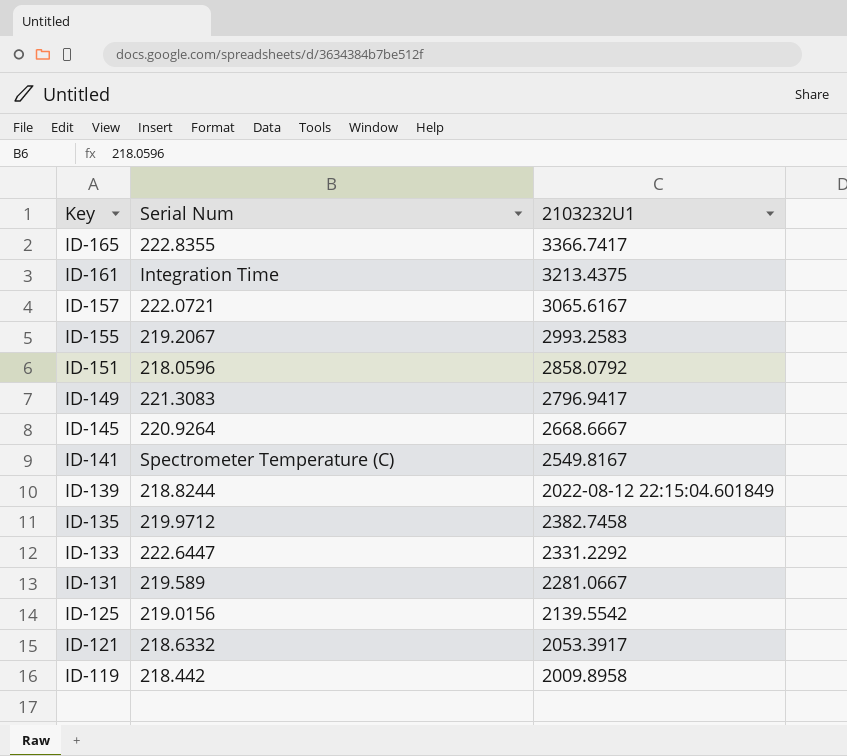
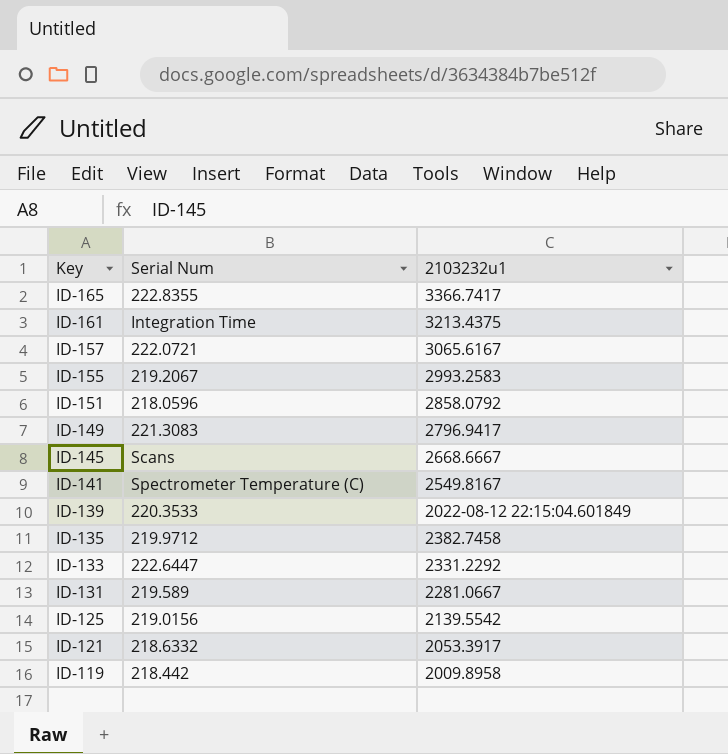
column name: 2103232U1 -> 2103232u1
ID-145 | Serial Num: 220.9264 -> Scans
ID-139 | Serial Num: 218.8244 -> 220.3533

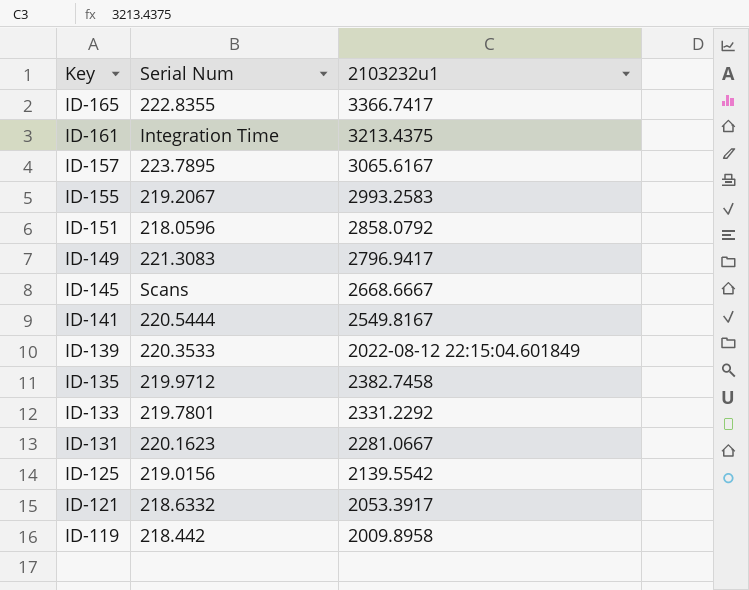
ID-157 | Serial Num: 222.0721 -> 223.7895
ID-141 | Serial Num: Spectrometer Temperature (C) -> 220.5444
ID-133 | Serial Num: 222.6447 -> 219.7801
ID-131 | Serial Num: 219.589 -> 220.1623

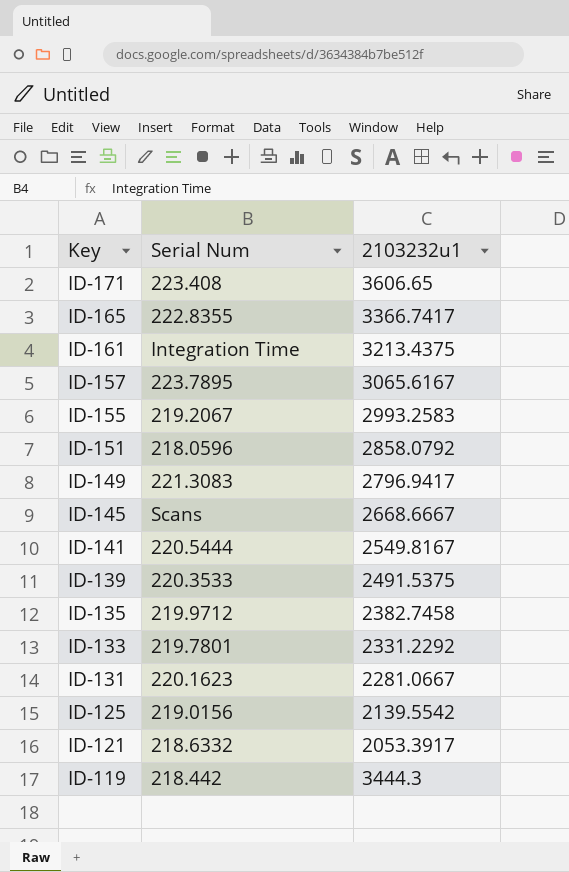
row ID-171: none -> 223.408 | 3606.65
ID-139 | 2103232u1: 2022-08-12 22:15:04.601849 -> 2491.5375
ID-119 | 2103232u1: 2009.8958 -> 3444.3

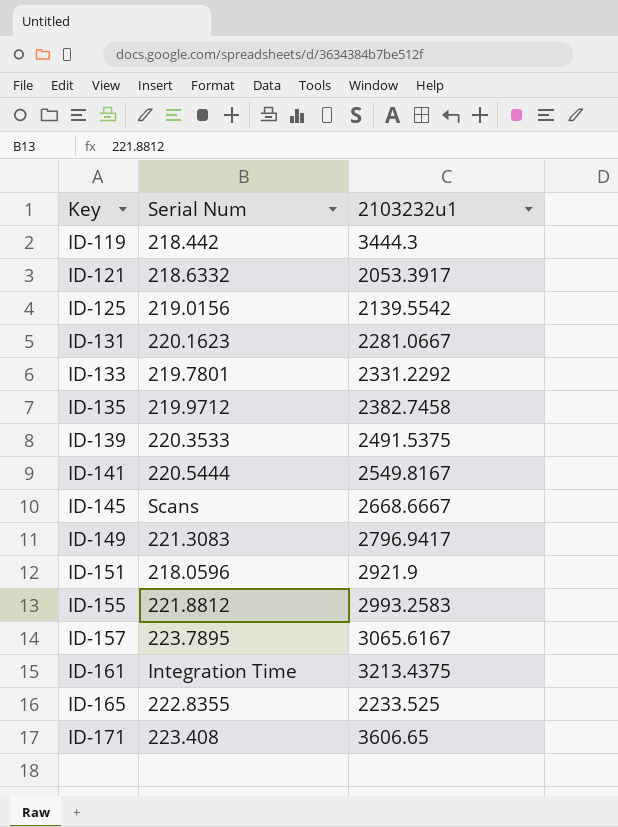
row order: Key descending -> Key ascending
ID-151 | 2103232u1: 2858.0792 -> 2921.9
ID-155 | Serial Num: 219.2067 -> 221.8812
ID-165 | 2103232u1: 3366.7417 -> 2233.525

